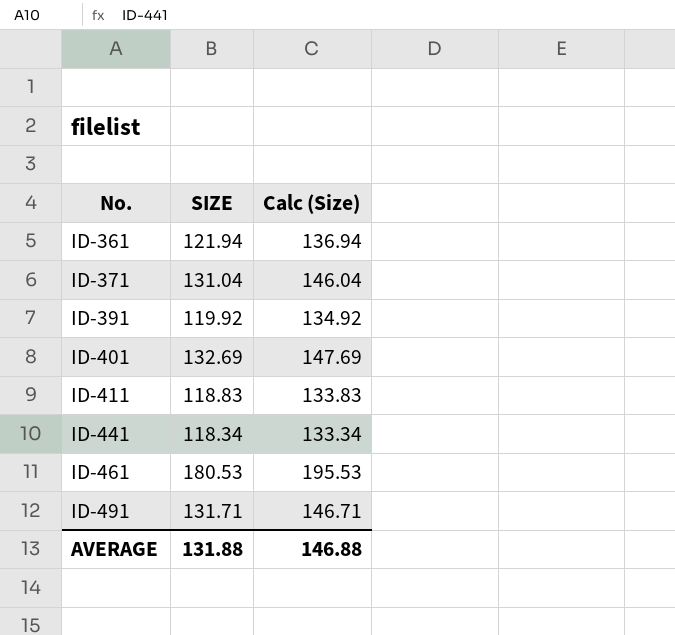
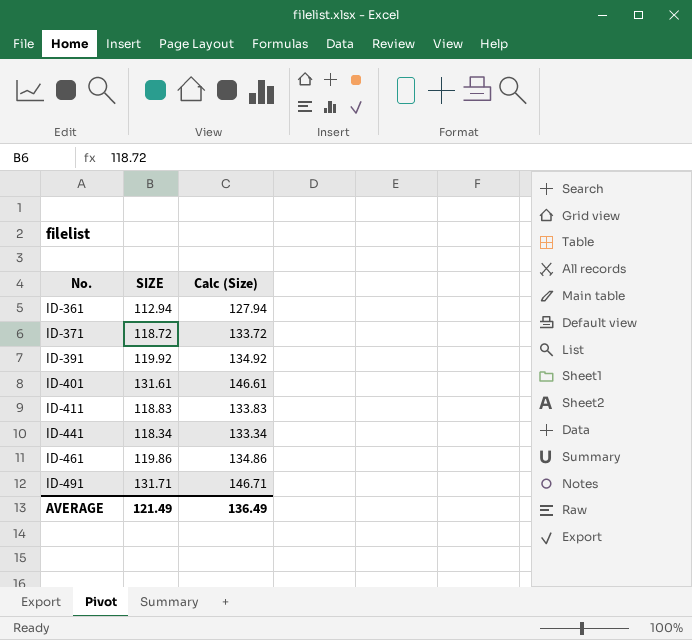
ID-361 | SIZE: 121.94 -> 112.94
ID-361 | Calc (Size): 136.94 -> 127.94
ID-371 | SIZE: 131.04 -> 118.72
ID-371 | Calc (Size): 146.04 -> 133.72
ID-401 | SIZE: 132.69 -> 131.61
ID-401 | Calc (Size): 147.69 -> 146.61
ID-461 | SIZE: 180.53 -> 119.86
ID-461 | Calc (Size): 195.53 -> 134.86
AVERAGE | SIZE: 131.88 -> 121.49
AVERAGE | Calc (Size): 146.88 -> 136.49

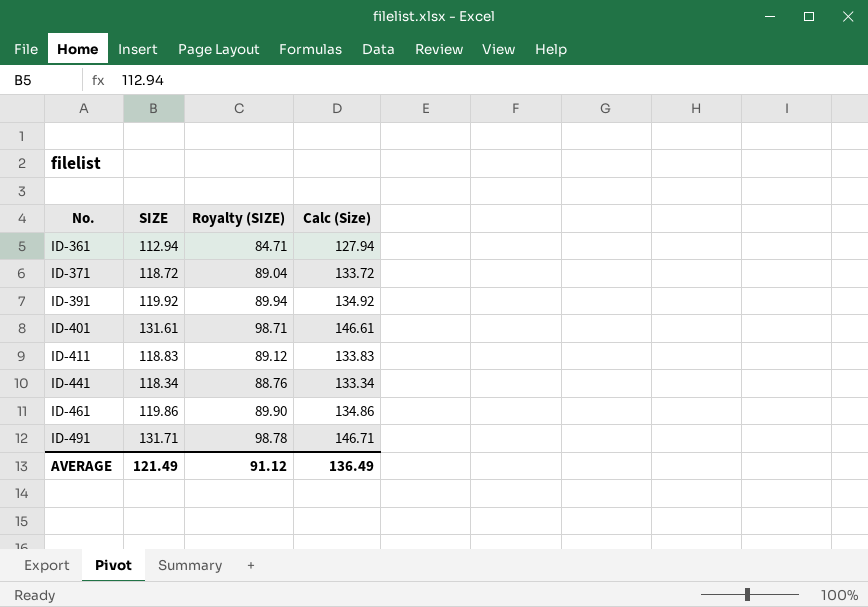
column Royalty (SIZE) | formula: none -> [SIZE] * 0.75

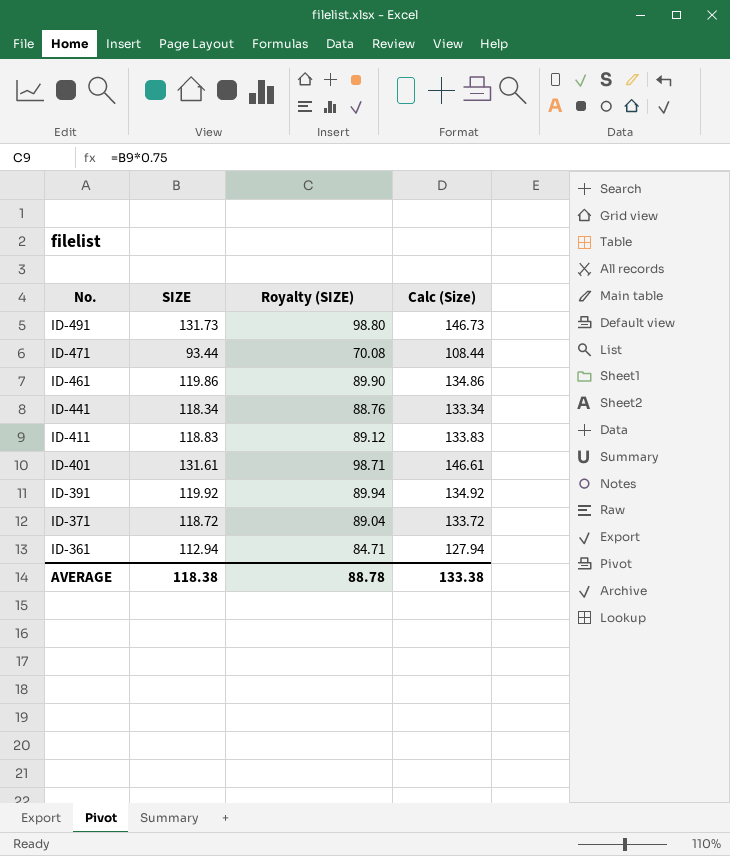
row order: No. ascending -> No. descending
ID-491 | SIZE: 131.71 -> 131.73
ID-491 | Royalty (SIZE): 98.78 -> 98.80
ID-491 | Calc (Size): 146.71 -> 146.73
row ID-471: none -> 93.44 | 70.08 | 108.44
AVERAGE | SIZE: 121.49 -> 118.38
AVERAGE | Royalty (SIZE): 91.12 -> 88.78
AVERAGE | Calc (Size): 136.49 -> 133.38

